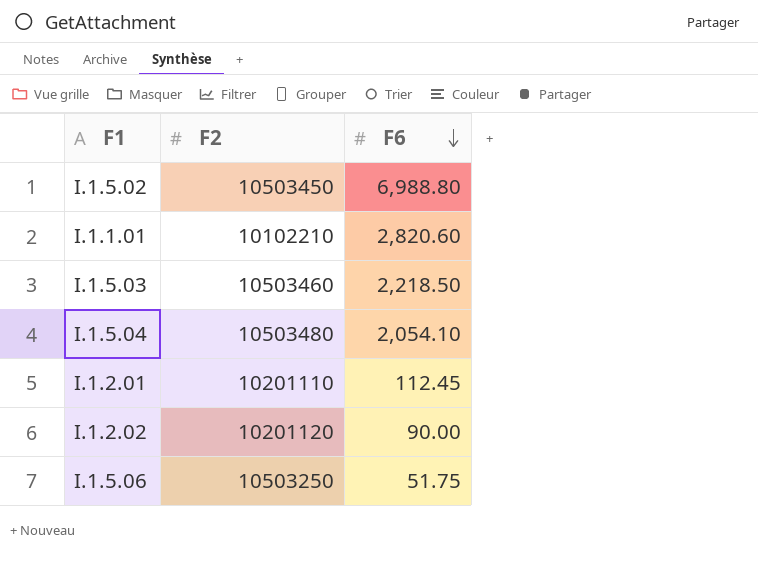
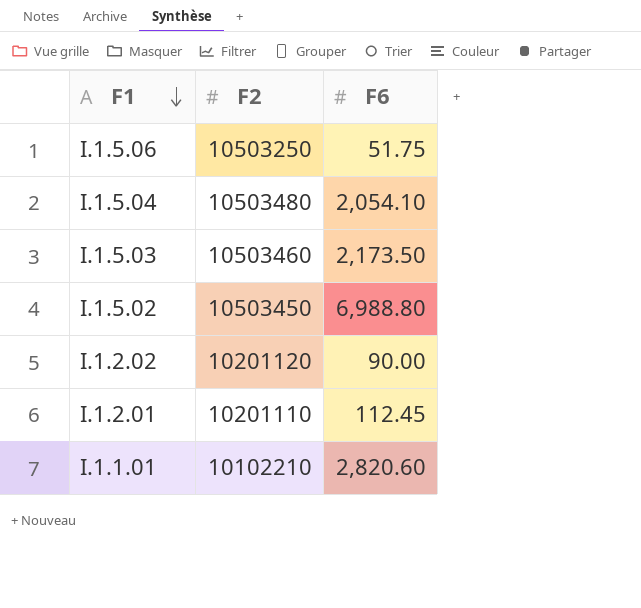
row order: F6 descending -> F1 descending
I.1.5.03 | F6: 2,218.50 -> 2,173.50

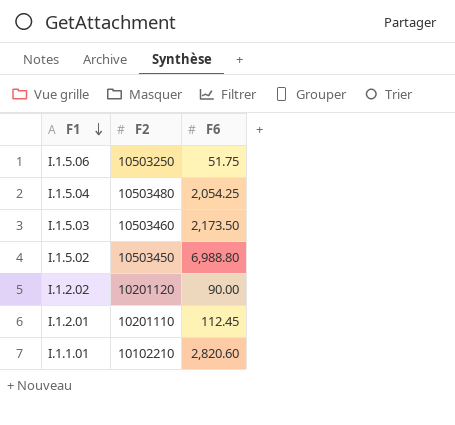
I.1.5.04 | F6: 2,054.10 -> 2,054.25

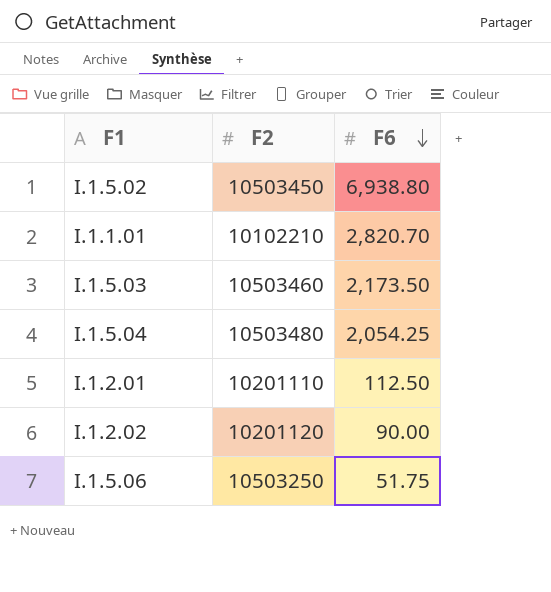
row order: F1 descending -> F6 descending
I.1.5.02 | F6: 6,988.80 -> 6,938.80
I.1.1.01 | F6: 2,820.60 -> 2,820.70
I.1.2.01 | F6: 112.45 -> 112.50

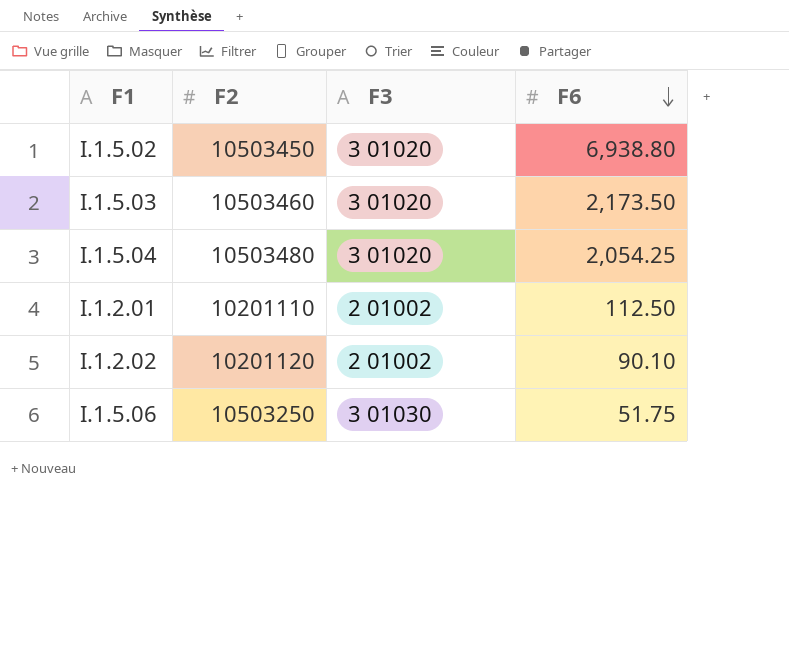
column F3 | position: none -> 3
row I.1.1.01: 10102210 | 2,820.70 -> none
I.1.2.02 | F6: 90.00 -> 90.10

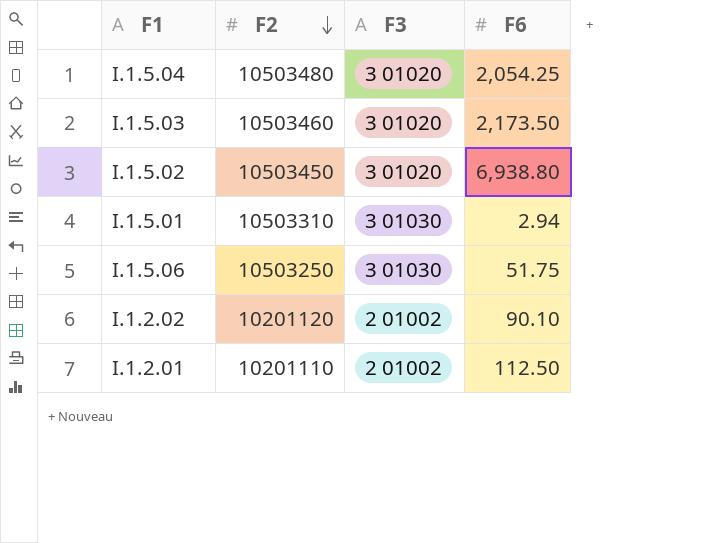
row order: F6 descending -> F2 descending
row I.1.5.01: none -> 10503310 | 3 01030 | 2.94

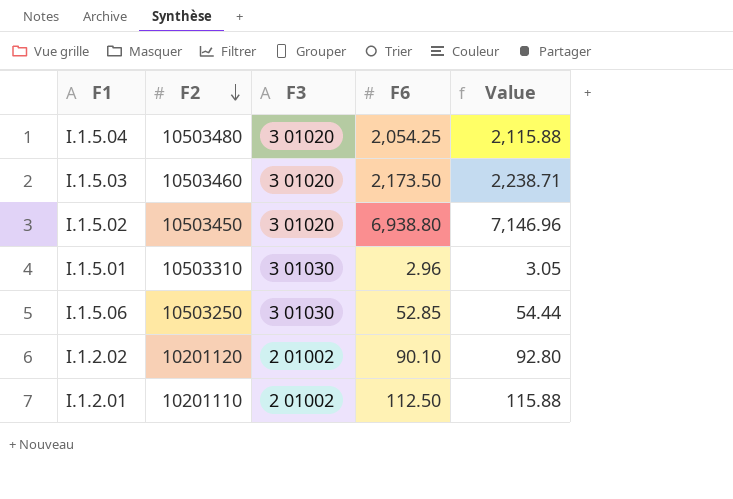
column Value | formula: none -> [F6] * 1.03
I.1.5.01 | F6: 2.94 -> 2.96
I.1.5.06 | F6: 51.75 -> 52.85

